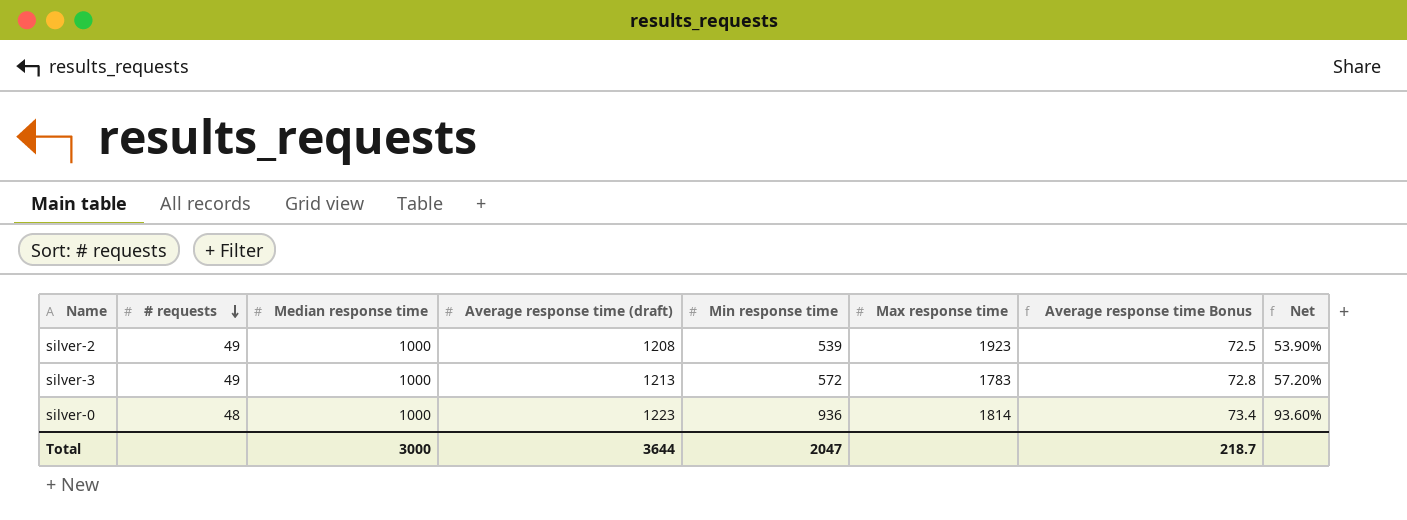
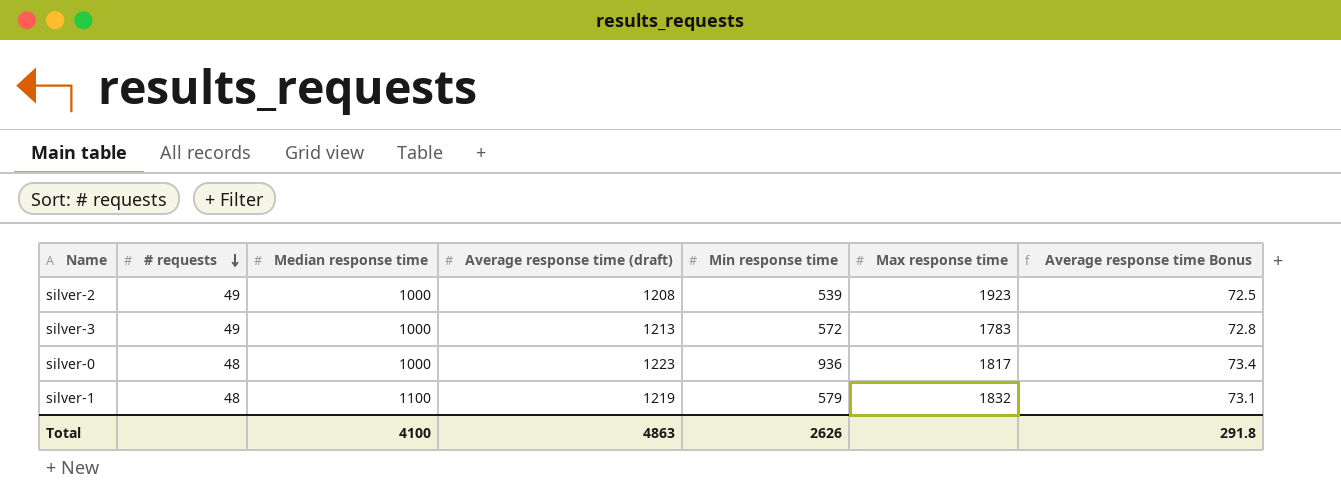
column Net | formula: [Min response time] / [Median response time] -> none
silver-0 | Max response time: 1814 -> 1817
row silver-1: none -> 48 | 1100 | 1219 | 579 | 1832 | 73.1
Total | Median response time: 3000 -> 4100
Total | Average response time (draft): 3644 -> 4863
Total | Min response time: 2047 -> 2626
Total | Average response time Bonus: 218.7 -> 291.8

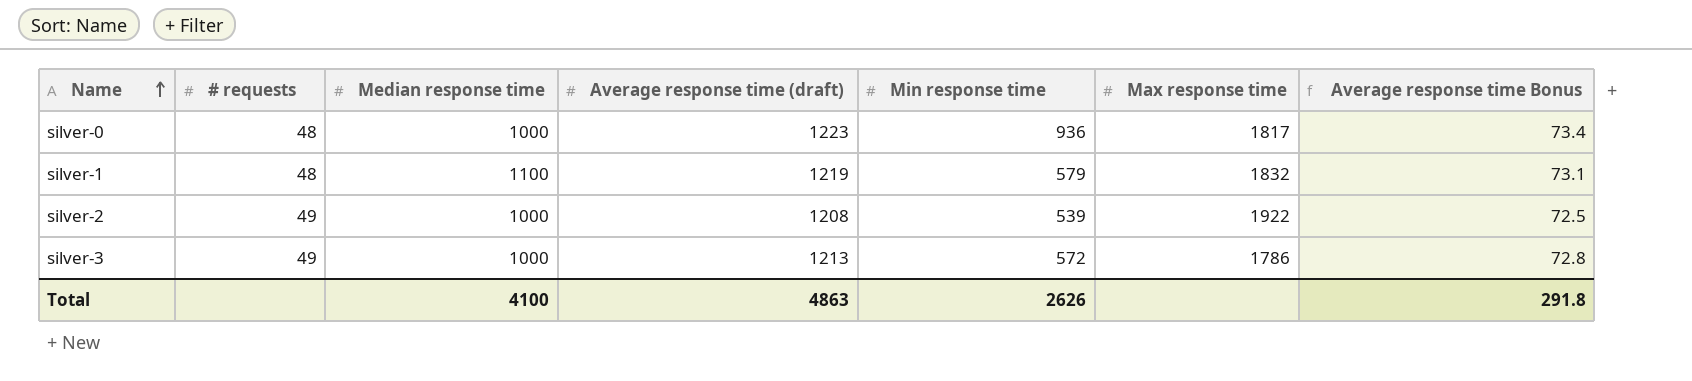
row order: # requests descending -> Name ascending
silver-2 | Max response time: 1923 -> 1922
silver-3 | Max response time: 1783 -> 1786

